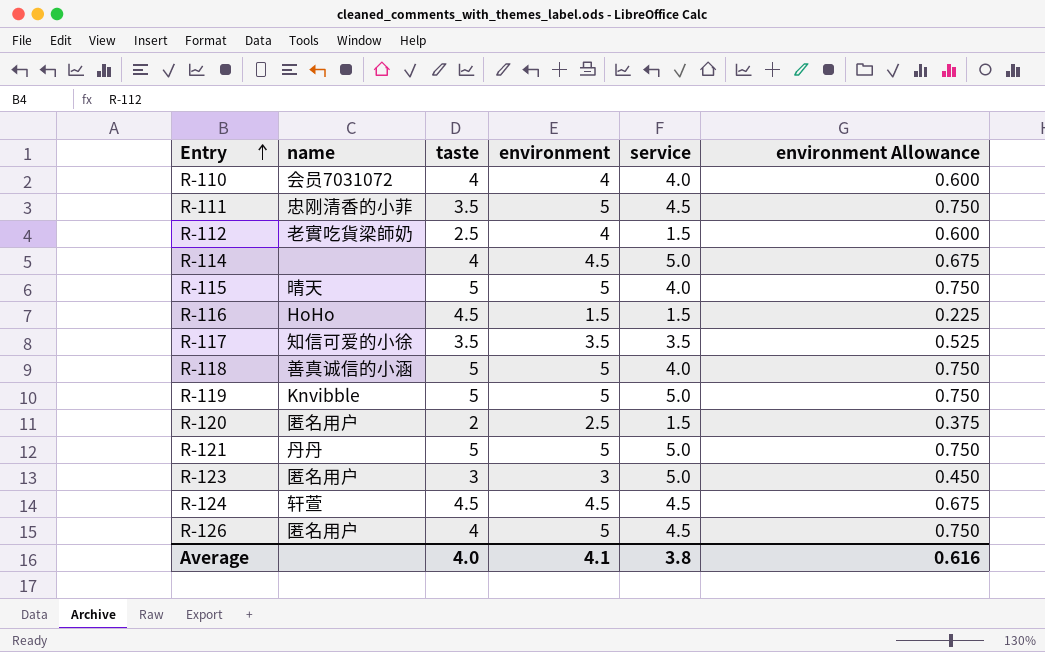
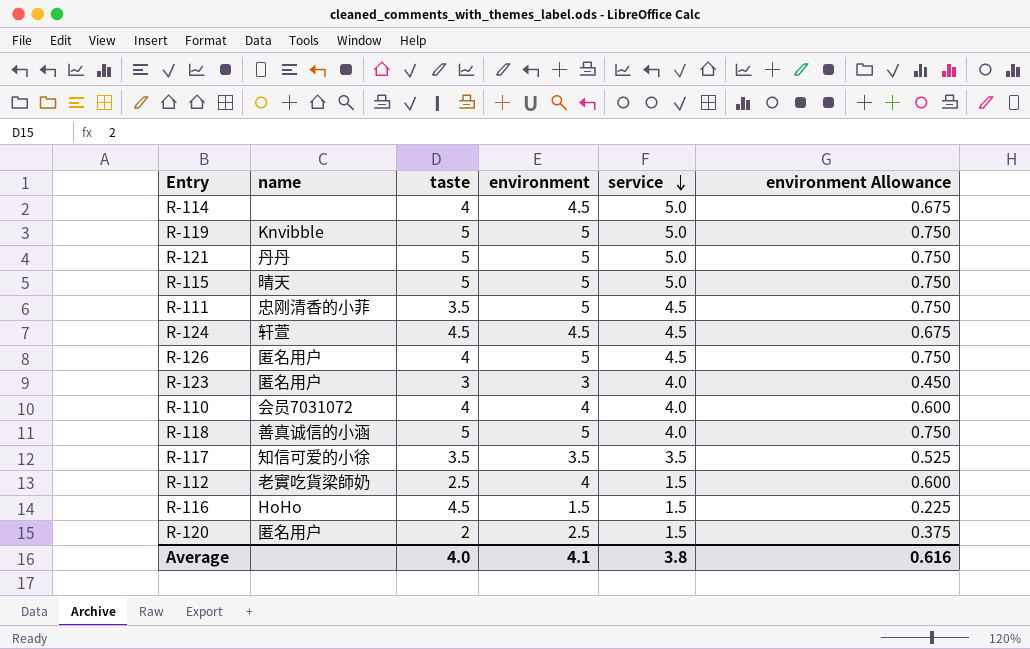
row order: Entry ascending -> service descending
R-115 | service: 4.0 -> 5.0
R-123 | service: 5.0 -> 4.0

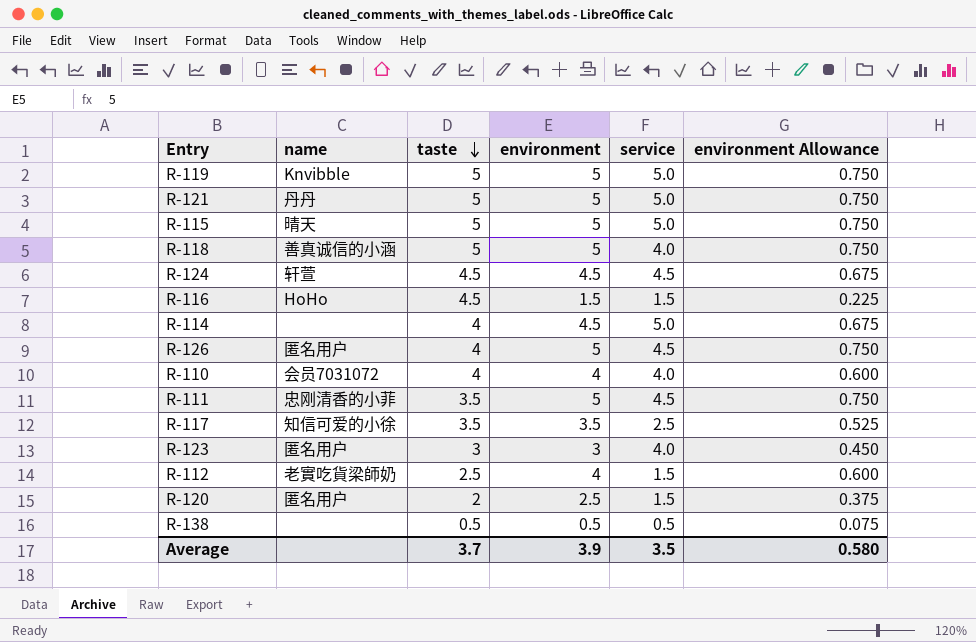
row order: service descending -> taste descending
R-117 | service: 3.5 -> 2.5
row R-138: none -> none | 0.5 | 0.5 | 0.5 | 0.075
Average | taste: 4.0 -> 3.7
Average | environment: 4.1 -> 3.9
Average | service: 3.8 -> 3.5
Average | environment Allowance: 0.616 -> 0.580

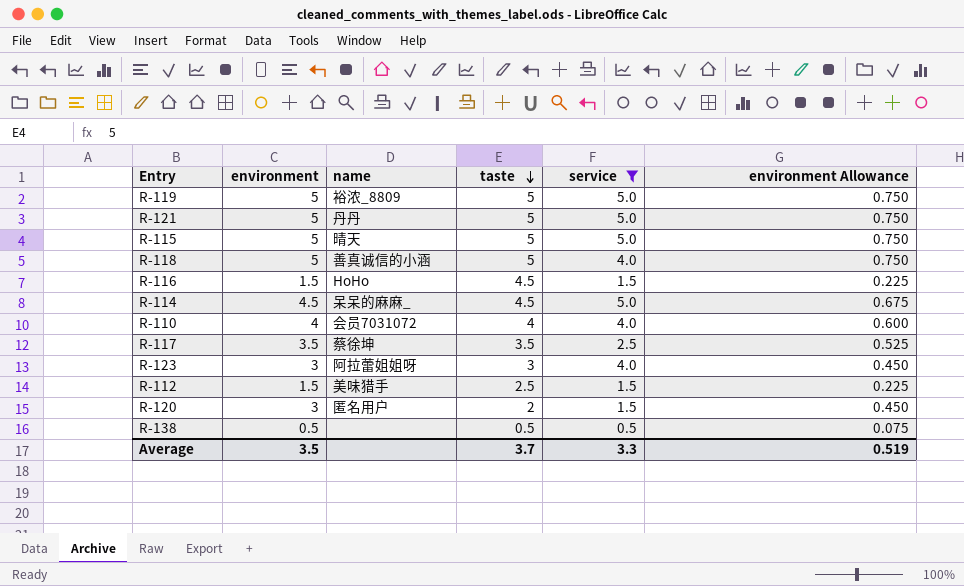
filter: none -> service != 4.5
column environment | position: 4 -> 2
R-119 | name: Knvibble -> 裕浓_8809
R-114 | name: none -> 呆呆的麻麻_
R-114 | taste: 4 -> 4.5
R-117 | name: 知信可爱的小徐 -> 蔡徐坤
R-123 | name: 匿名用户 -> 阿拉蕾姐姐呀
R-112 | environment: 4 -> 1.5
R-112 | name: 老實吃貨梁師奶 -> 美味猎手
R-112 | environment Allowance: 0.600 -> 0.225
R-120 | environment: 2.5 -> 3
R-120 | environment Allowance: 0.375 -> 0.450
Average | environment: 3.9 -> 3.5
Average | service: 3.5 -> 3.3
Average | environment Allowance: 0.580 -> 0.519

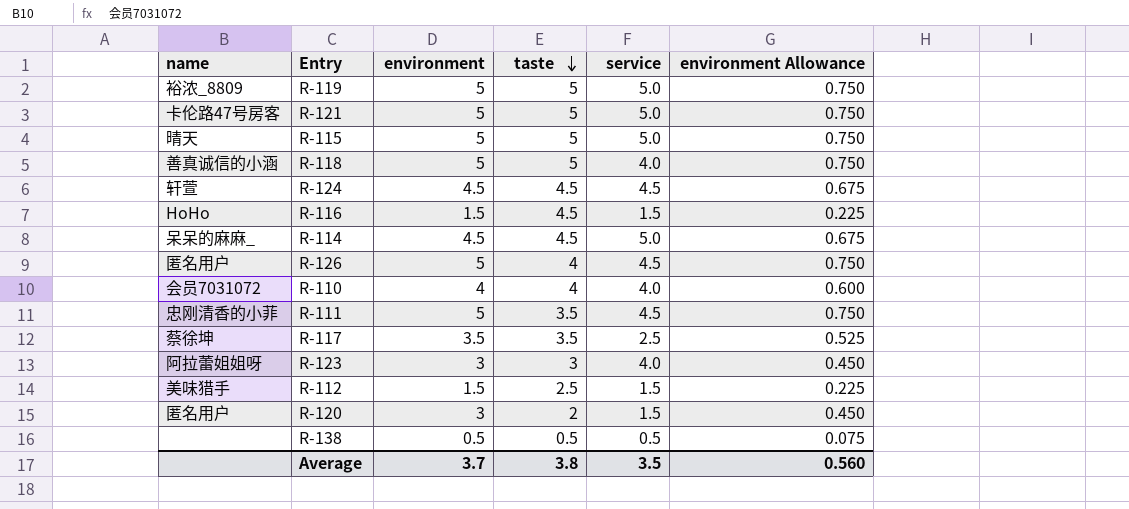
filter: service != 4.5 -> none
column name | position: 3 -> 1
R-121 | name: 丹丹 -> 卡伦路47号房客
Average | environment: 3.5 -> 3.7
Average | taste: 3.7 -> 3.8
Average | service: 3.3 -> 3.5
Average | environment Allowance: 0.519 -> 0.560

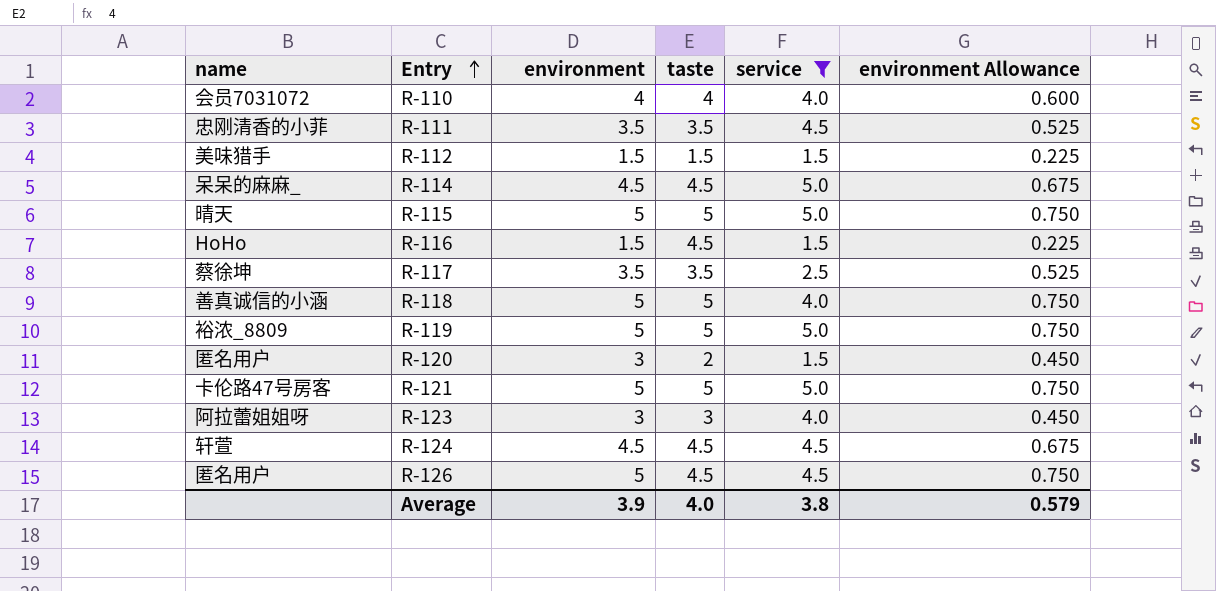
filter: none -> service != 0.5
row order: taste descending -> Entry ascending
R-111 | environment: 5 -> 3.5
R-111 | environment Allowance: 0.750 -> 0.525
R-112 | taste: 2.5 -> 1.5
R-126 | taste: 4 -> 4.5
Average | environment: 3.7 -> 3.9
Average | taste: 3.8 -> 4.0
Average | service: 3.5 -> 3.8
Average | environment Allowance: 0.560 -> 0.579

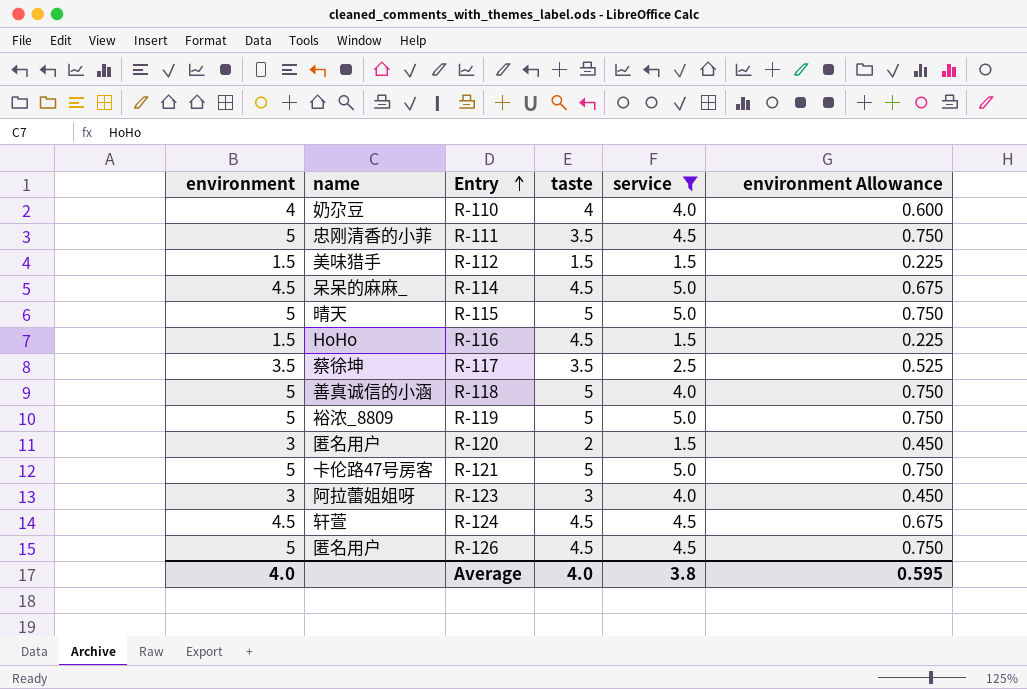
column environment | position: 3 -> 1
R-110 | name: 会员7031072 -> 奶尕豆
R-111 | environment: 3.5 -> 5
R-111 | environment Allowance: 0.525 -> 0.750
Average | environment: 3.9 -> 4.0
Average | environment Allowance: 0.579 -> 0.595

